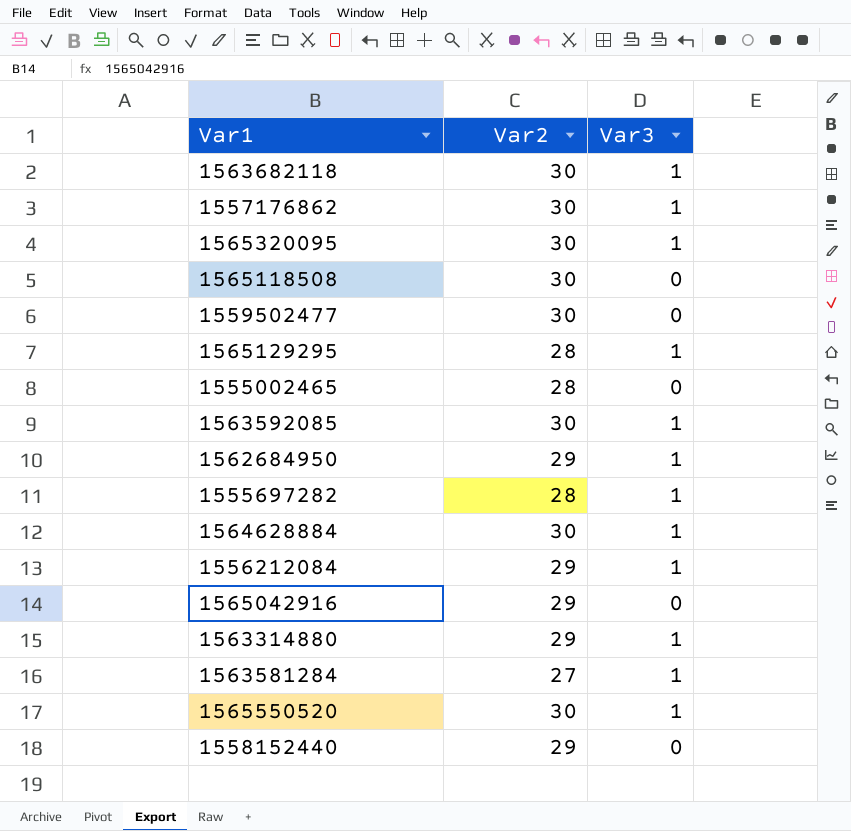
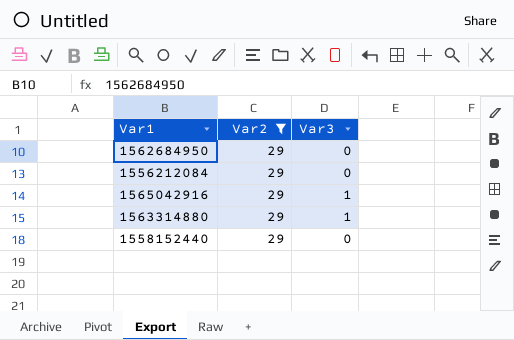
filter: none -> Var2 = 29
1562684950 | Var3: 1 -> 0
1556212084 | Var3: 1 -> 0
1565042916 | Var3: 0 -> 1

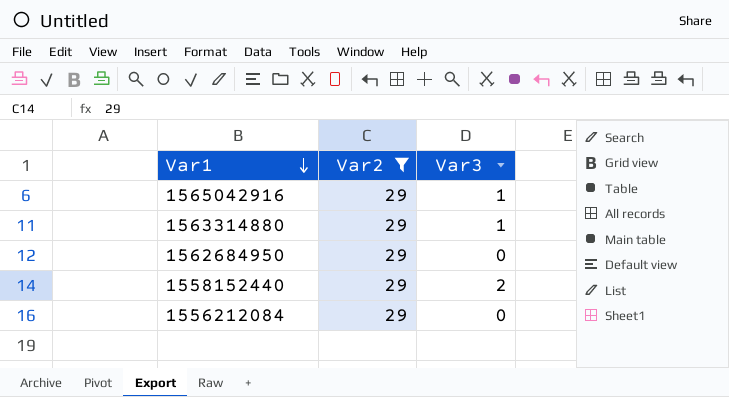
row order: none -> Var1 descending
1558152440 | Var3: 0 -> 2

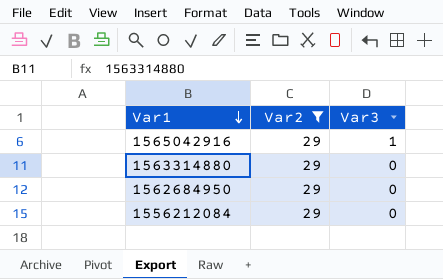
row 1558152440: 29 | 2 -> none
1563314880 | Var3: 1 -> 0

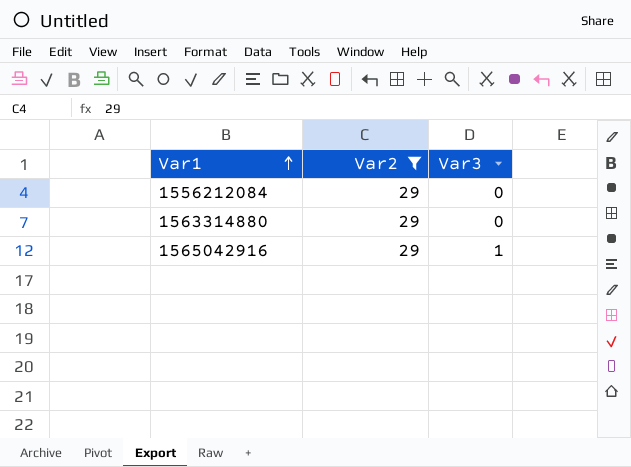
row order: Var1 descending -> Var1 ascending
row 1562684950: 29 | 0 -> none

